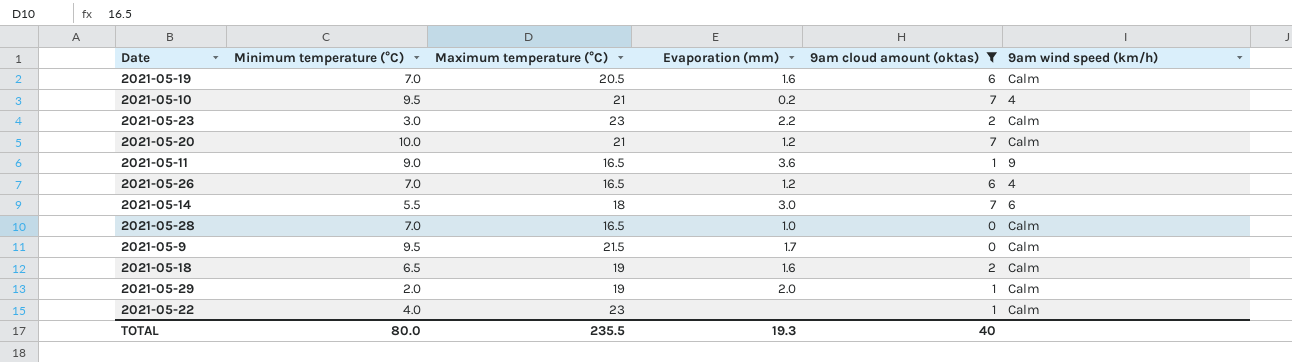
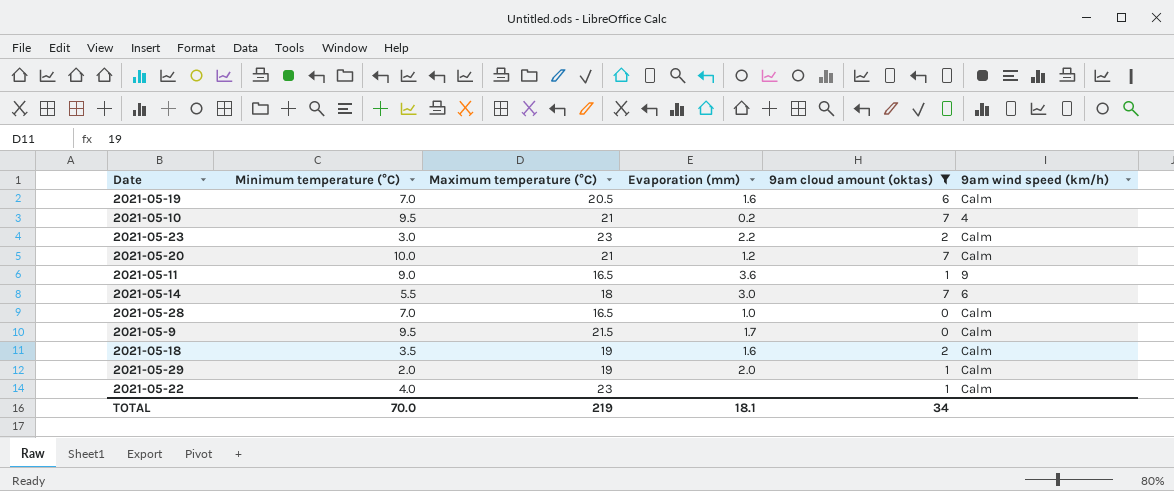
row 2021-05-26: 7.0 | 16.5 | 1.2 | 6 | 4 -> none
2021-05-18 | Minimum temperature (°C): 6.5 -> 3.5
TOTAL | Minimum temperature (°C): 80.0 -> 70.0
TOTAL | Maximum temperature (°C): 235.5 -> 219
TOTAL | Evaporation (mm): 19.3 -> 18.1
TOTAL | 9am cloud amount (oktas): 40 -> 34

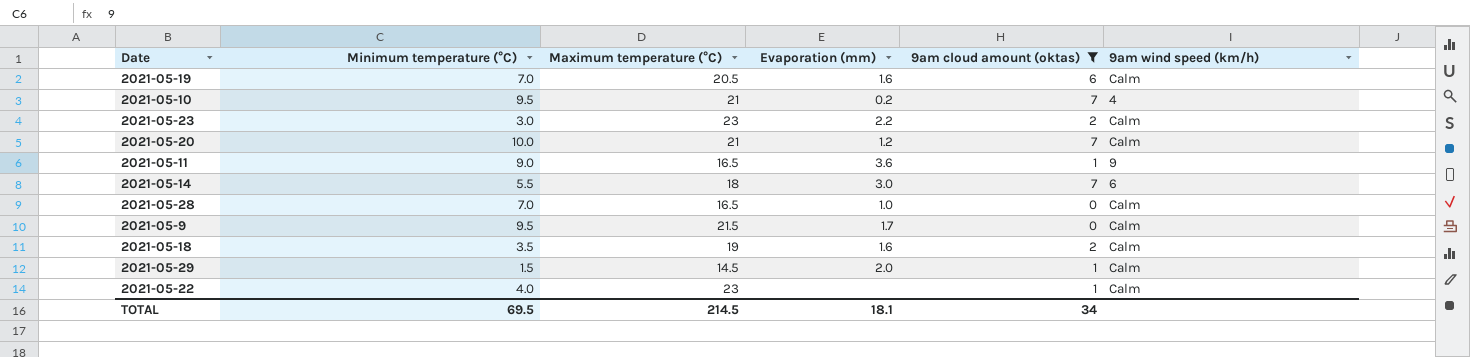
2021-05-29 | Minimum temperature (°C): 2.0 -> 1.5
2021-05-29 | Maximum temperature (°C): 19 -> 14.5
TOTAL | Minimum temperature (°C): 70.0 -> 69.5
TOTAL | Maximum temperature (°C): 219 -> 214.5

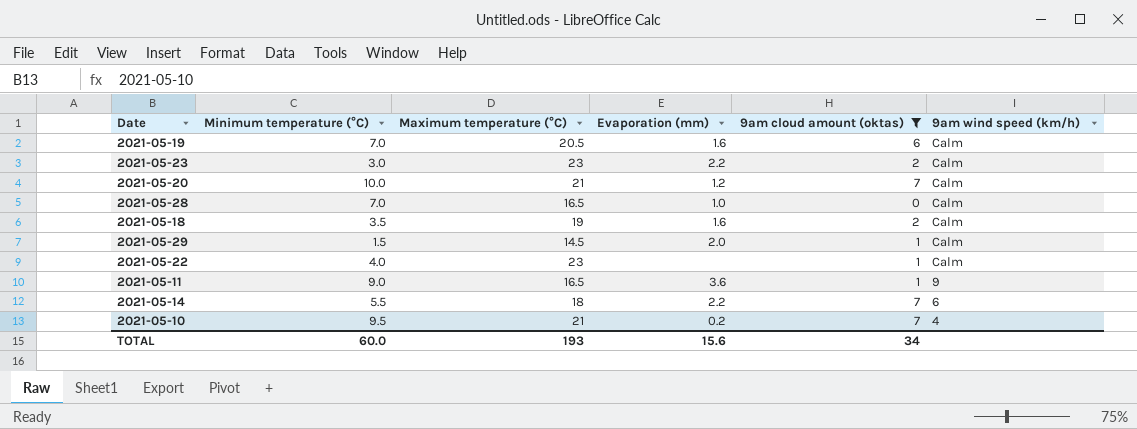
row order: none -> 9am wind speed (km/h) descending
row 2021-05-9: 9.5 | 21.5 | 1.7 | 0 | Calm -> none
2021-05-14 | Evaporation (mm): 3.0 -> 2.2
TOTAL | Minimum temperature (°C): 69.5 -> 60.0
TOTAL | Maximum temperature (°C): 214.5 -> 193
TOTAL | Evaporation (mm): 18.1 -> 15.6

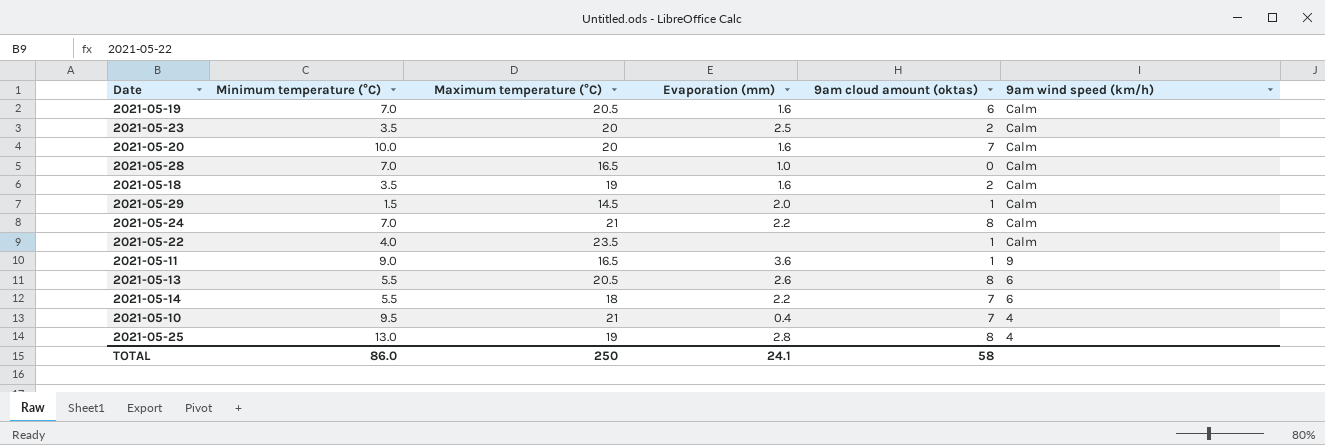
filter: 9am cloud amount (oktas) != 8 -> none
2021-05-23 | Minimum temperature (°C): 3.0 -> 3.5
2021-05-23 | Maximum temperature (°C): 23 -> 20
2021-05-23 | Evaporation (mm): 2.2 -> 2.5
2021-05-20 | Maximum temperature (°C): 21 -> 20
2021-05-20 | Evaporation (mm): 1.2 -> 1.6
2021-05-22 | Maximum temperature (°C): 23 -> 23.5
2021-05-10 | Evaporation (mm): 0.2 -> 0.4
TOTAL | Minimum temperature (°C): 60.0 -> 86.0
TOTAL | Maximum temperature (°C): 193 -> 250
TOTAL | Evaporation (mm): 15.6 -> 24.1
TOTAL | 9am cloud amount (oktas): 34 -> 58

